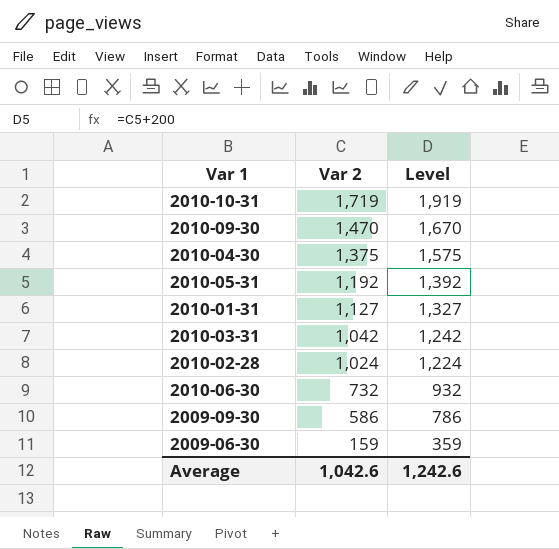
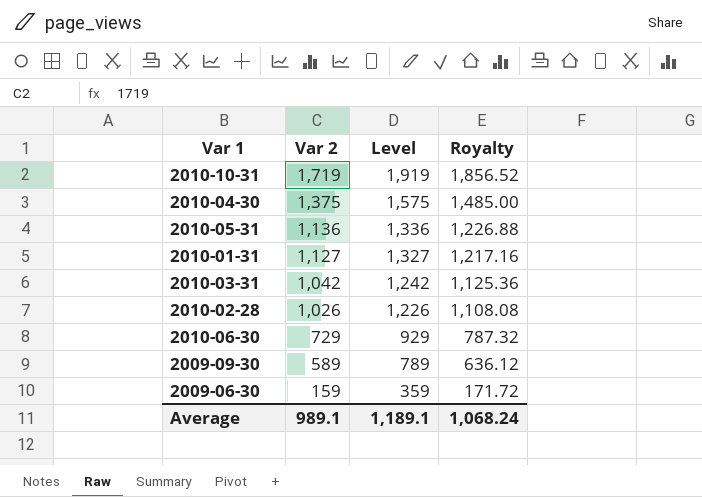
column Royalty | formula: none -> [Var 2] * 1.08
row 2010-09-30: 1,470 | 1,670 -> none
2010-05-31 | Var 2: 1,192 -> 1,136
2010-05-31 | Level: 1,392 -> 1,336
2010-02-28 | Var 2: 1,024 -> 1,026
2010-02-28 | Level: 1,224 -> 1,226
2010-06-30 | Var 2: 732 -> 729
2010-06-30 | Level: 932 -> 929
2009-09-30 | Var 2: 586 -> 589
2009-09-30 | Level: 786 -> 789
Average | Var 2: 1,042.6 -> 989.1
Average | Level: 1,242.6 -> 1,189.1

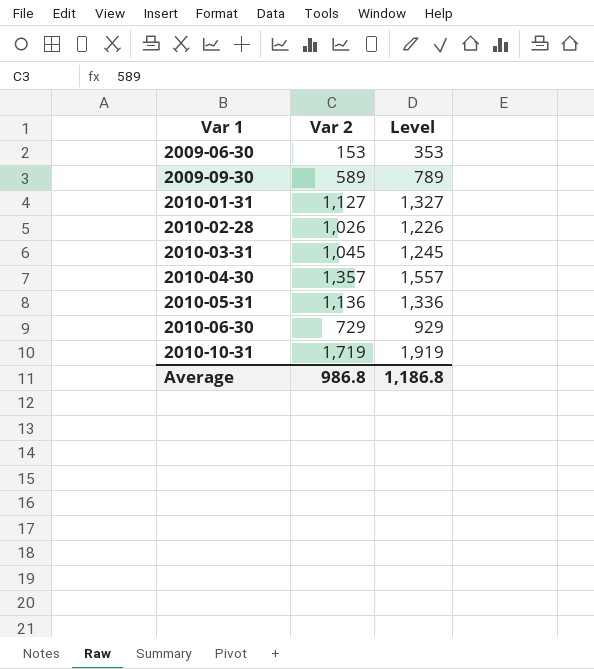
row order: Var 2 descending -> Var 1 ascending
column Royalty | formula: [Var 2] * 1.08 -> none
2009-06-30 | Var 2: 159 -> 153
2009-06-30 | Level: 359 -> 353
2010-03-31 | Var 2: 1,042 -> 1,045
2010-03-31 | Level: 1,242 -> 1,245
2010-04-30 | Var 2: 1,375 -> 1,357
2010-04-30 | Level: 1,575 -> 1,557
Average | Var 2: 989.1 -> 986.8
Average | Level: 1,189.1 -> 1,186.8

